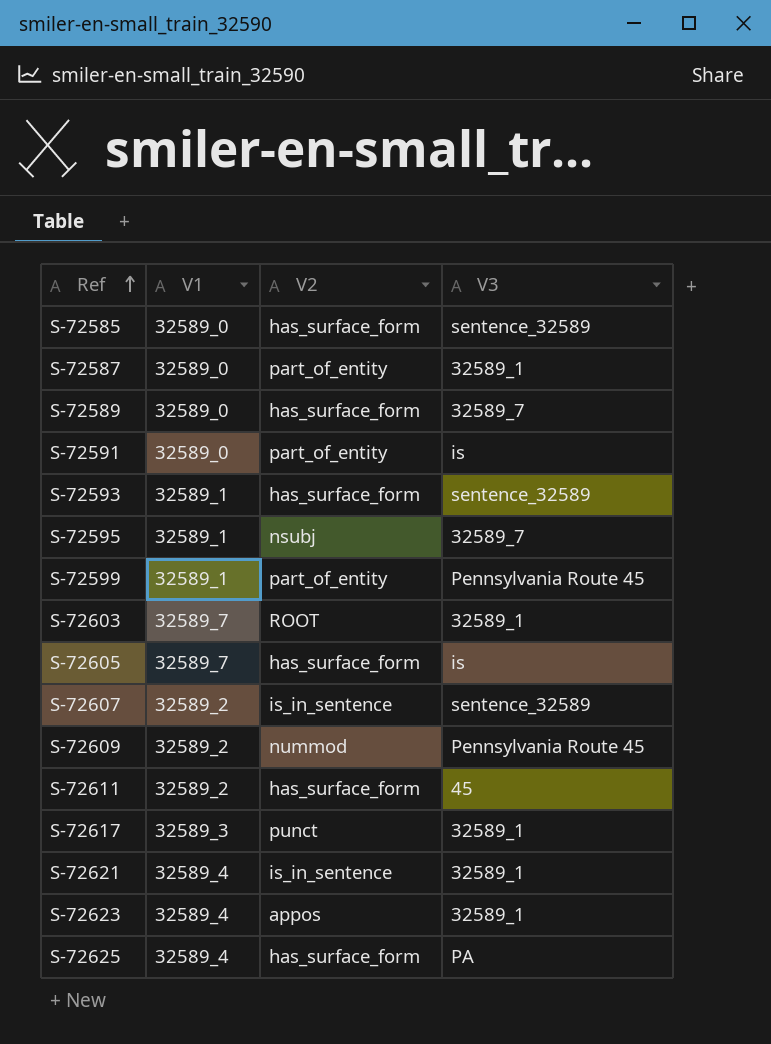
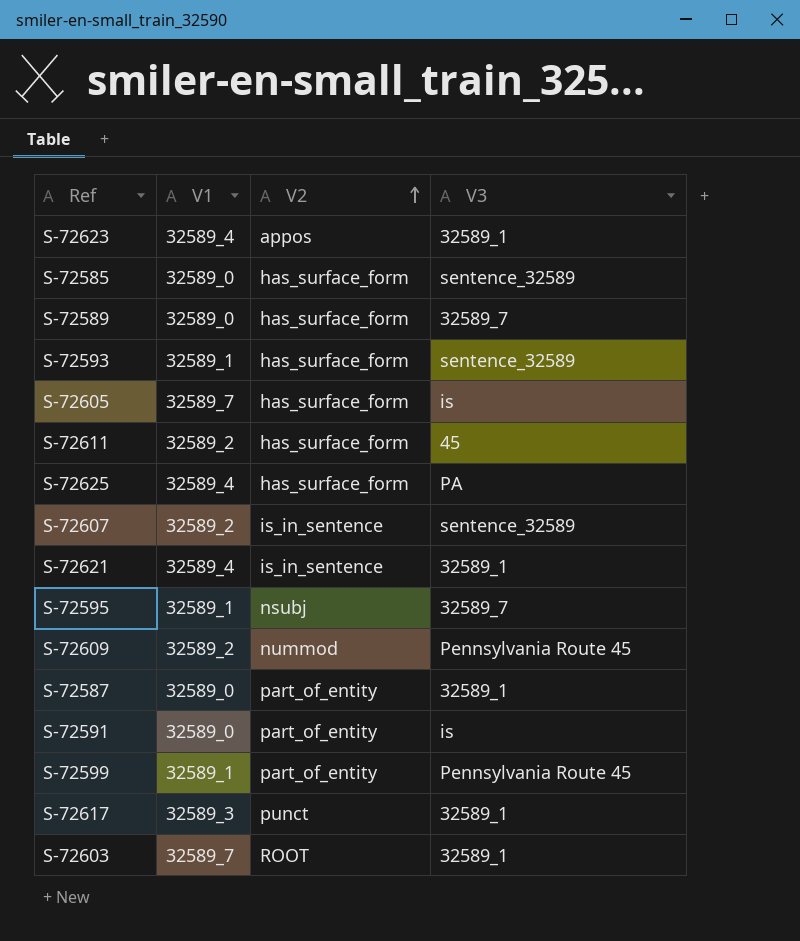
row order: Ref ascending -> V2 ascending

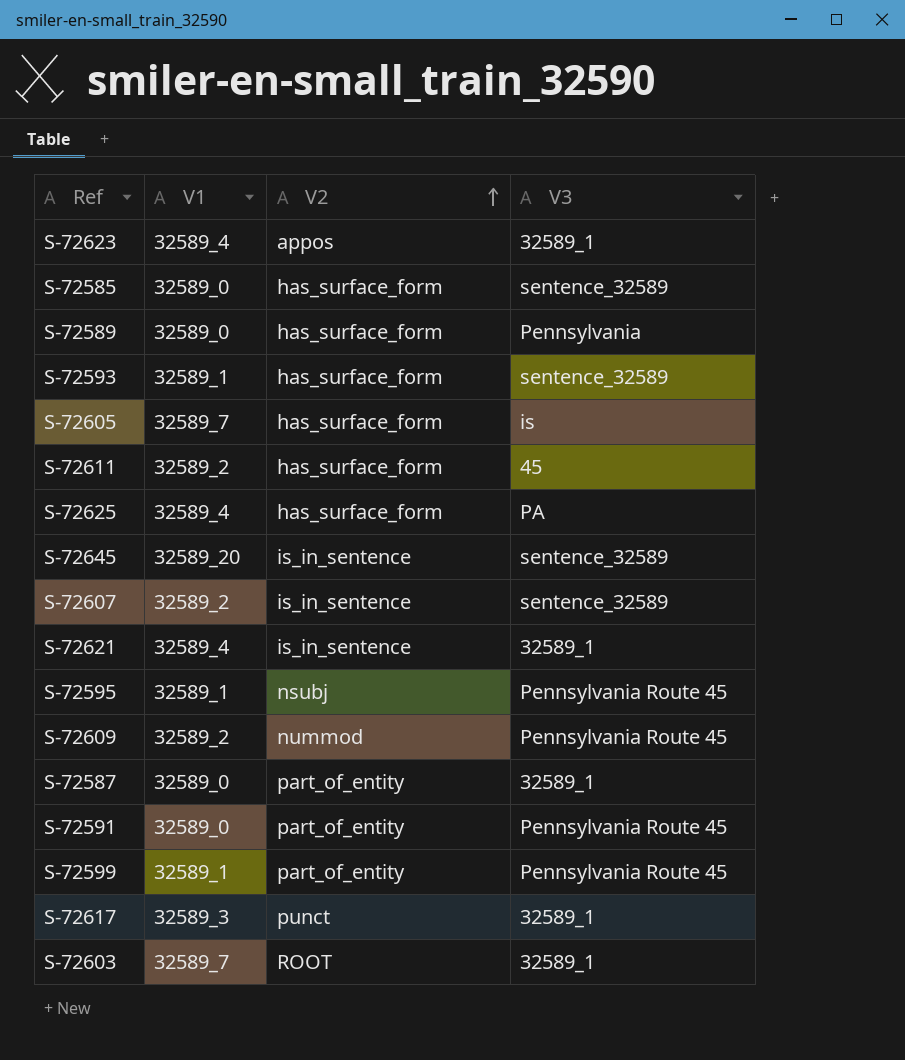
S-72589 | V3: 32589_7 -> Pennsylvania
row S-72645: none -> 32589_20 | is_in_sentence | sentence_32589
S-72595 | V3: 32589_7 -> Pennsylvania Route 45
S-72591 | V3: is -> Pennsylvania Route 45

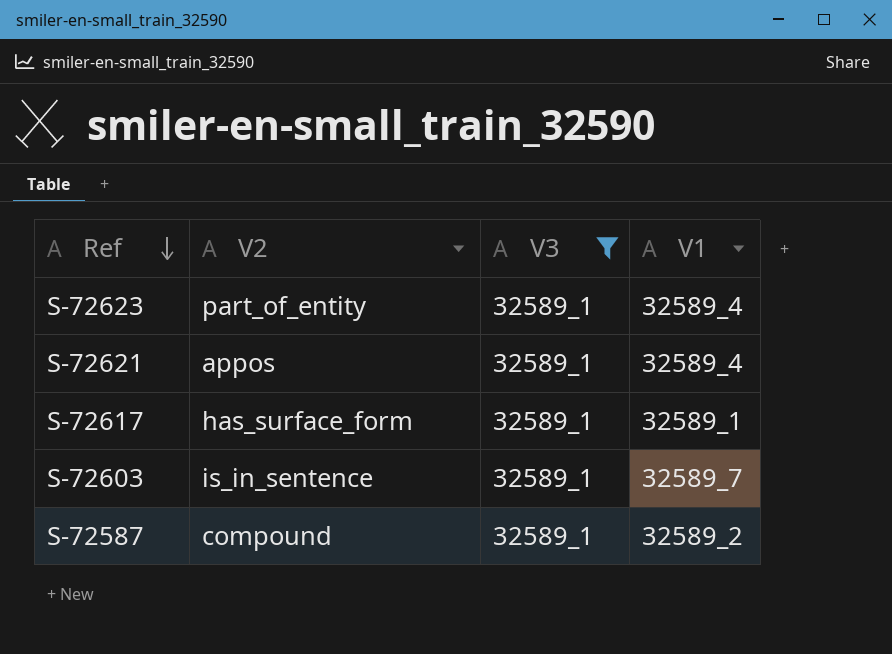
filter: none -> V3 = 32589_1
row order: V2 ascending -> Ref descending
column V1 | position: 2 -> 4
S-72623 | V2: appos -> part_of_entity
S-72621 | V2: is_in_sentence -> appos
S-72617 | V2: punct -> has_surface_form
S-72617 | V1: 32589_3 -> 32589_1
S-72603 | V2: ROOT -> is_in_sentence
S-72587 | V2: part_of_entity -> compound
S-72587 | V1: 32589_0 -> 32589_2

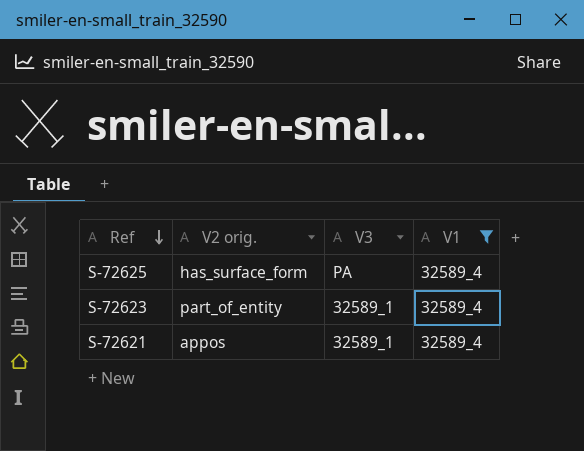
filter: V3 = 32589_1 -> V1 = 32589_4
column name: V2 -> V2 orig.

